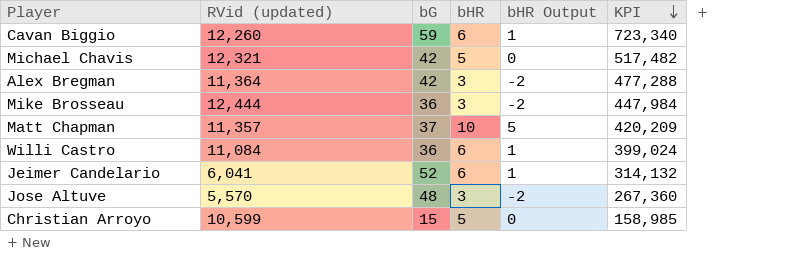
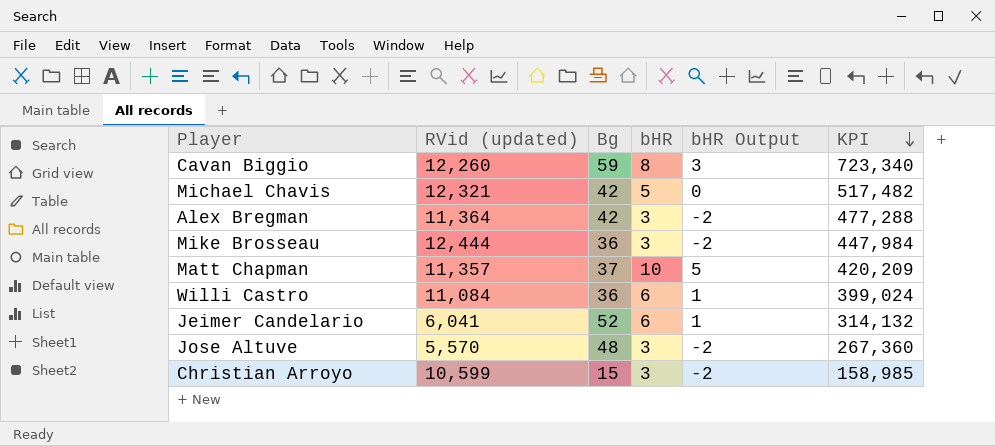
column name: bG -> Bg
Cavan Biggio | bHR: 6 -> 8
Cavan Biggio | bHR Output: 1 -> 3
Christian Arroyo | bHR: 5 -> 3
Christian Arroyo | bHR Output: 0 -> -2

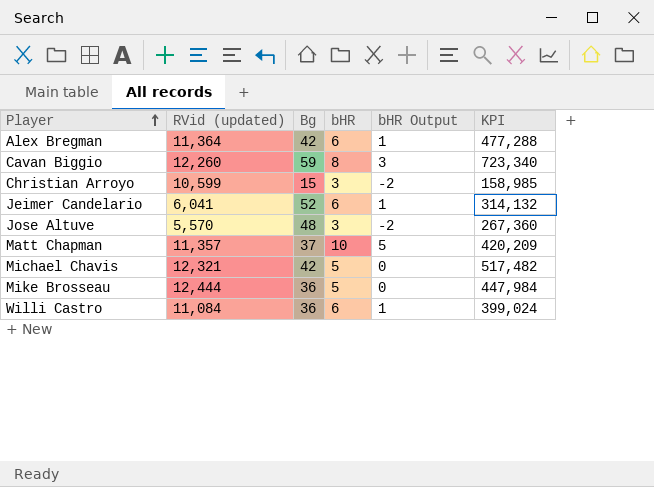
row order: KPI descending -> Player ascending
Alex Bregman | bHR: 3 -> 6
Alex Bregman | bHR Output: -2 -> 1
Mike Brosseau | bHR: 3 -> 5
Mike Brosseau | bHR Output: -2 -> 0

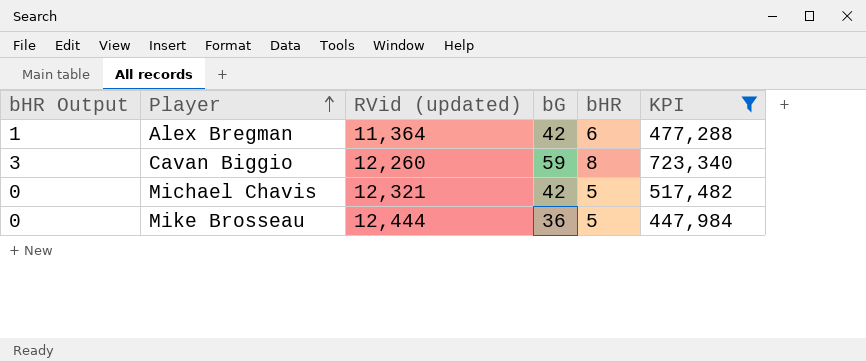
filter: none -> KPI >= 447,984
column bHR Output | position: 5 -> 1
column name: Bg -> bG

